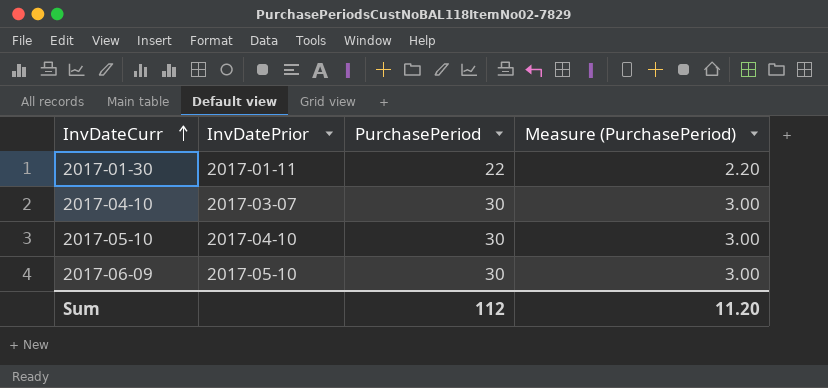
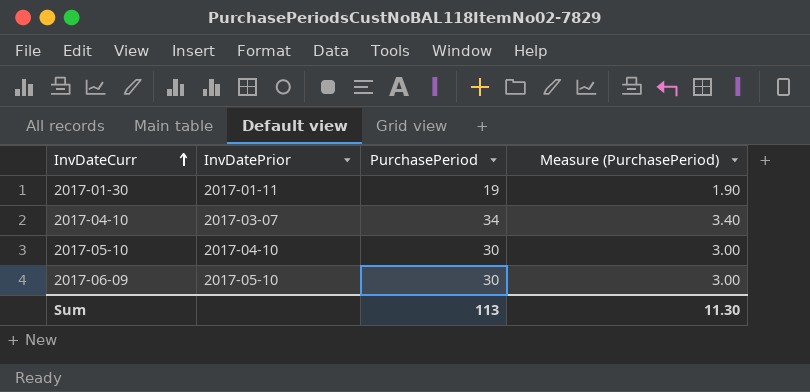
2017-01-30 | PurchasePeriod: 22 -> 19
2017-01-30 | Measure (PurchasePeriod): 2.20 -> 1.90
2017-04-10 | PurchasePeriod: 30 -> 34
2017-04-10 | Measure (PurchasePeriod): 3.00 -> 3.40
Sum | PurchasePeriod: 112 -> 113
Sum | Measure (PurchasePeriod): 11.20 -> 11.30

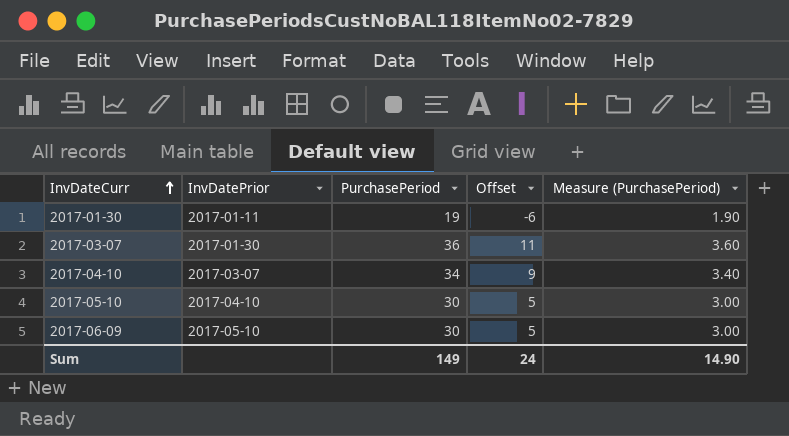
column Offset | formula: none -> [PurchasePeriod] - 25
row 2017-03-07: none -> 2017-01-30 | 36 | 11 | 3.60
Sum | PurchasePeriod: 113 -> 149
Sum | Measure (PurchasePeriod): 11.30 -> 14.90

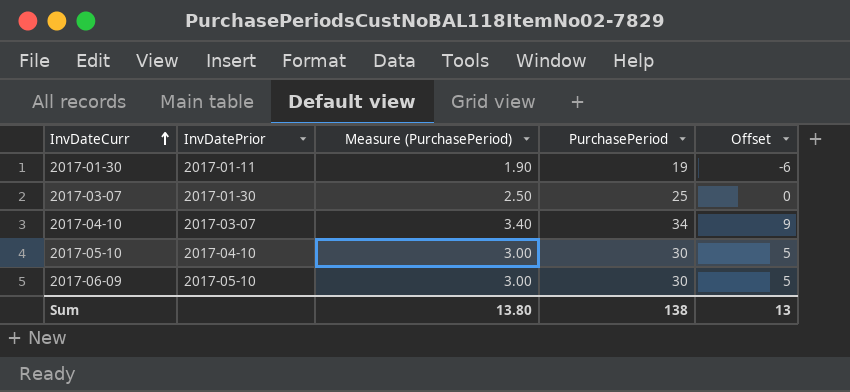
column Measure (PurchasePeriod) | position: 5 -> 3
2017-03-07 | Measure (PurchasePeriod): 3.60 -> 2.50
2017-03-07 | PurchasePeriod: 36 -> 25
2017-03-07 | Offset: 11 -> 0
Sum | Measure (PurchasePeriod): 14.90 -> 13.80
Sum | PurchasePeriod: 149 -> 138
Sum | Offset: 24 -> 13

